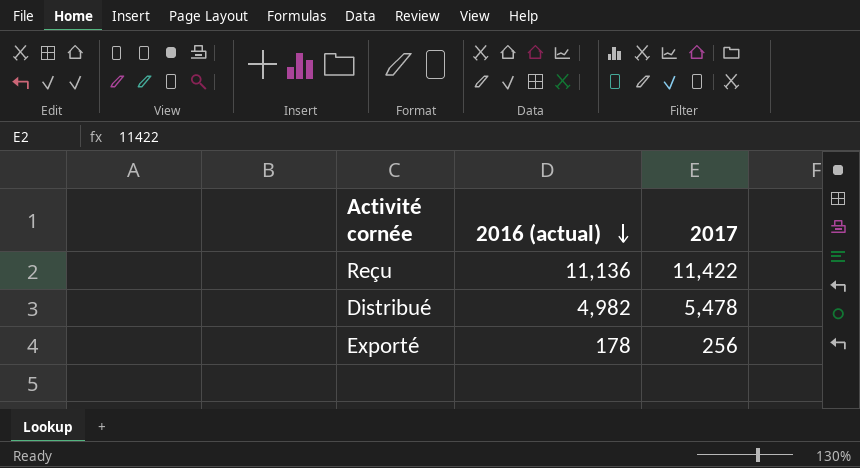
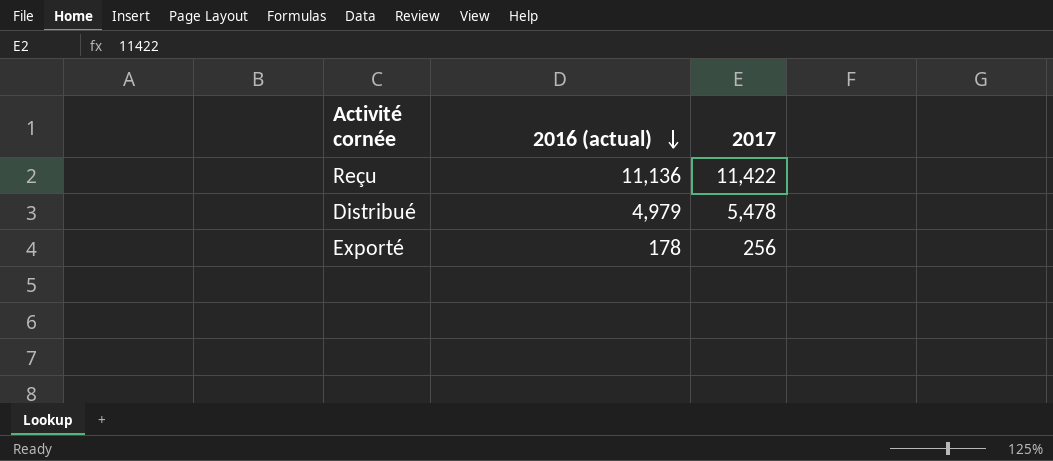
Distribué | 2016 (actual): 4,982 -> 4,979

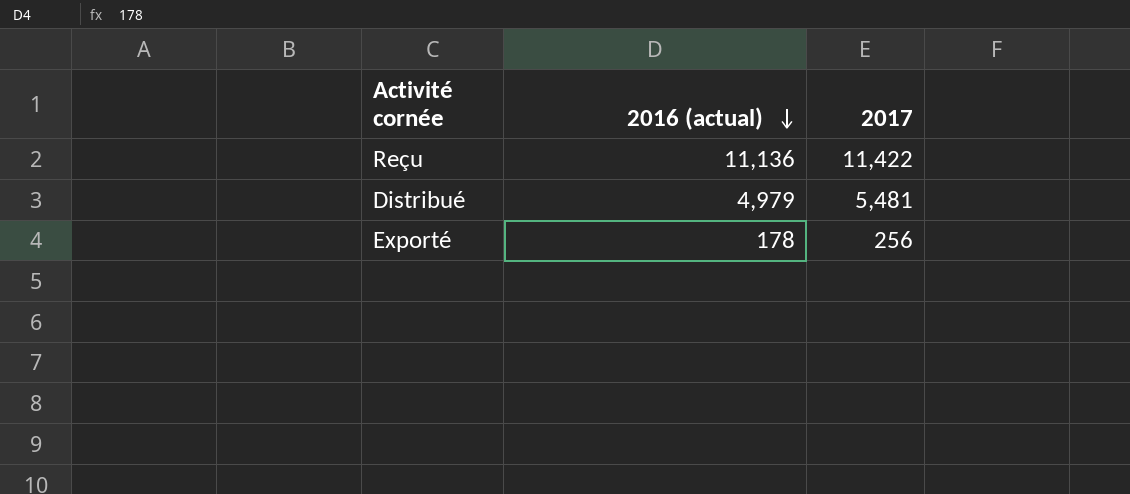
Distribué | 2017: 5,478 -> 5,481

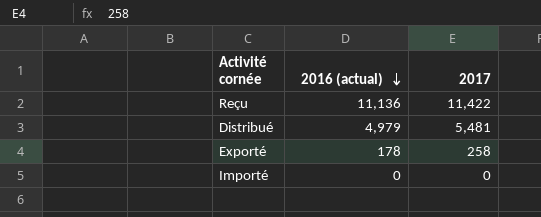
Exporté | 2017: 256 -> 258
row Importé: none -> 0 | 0

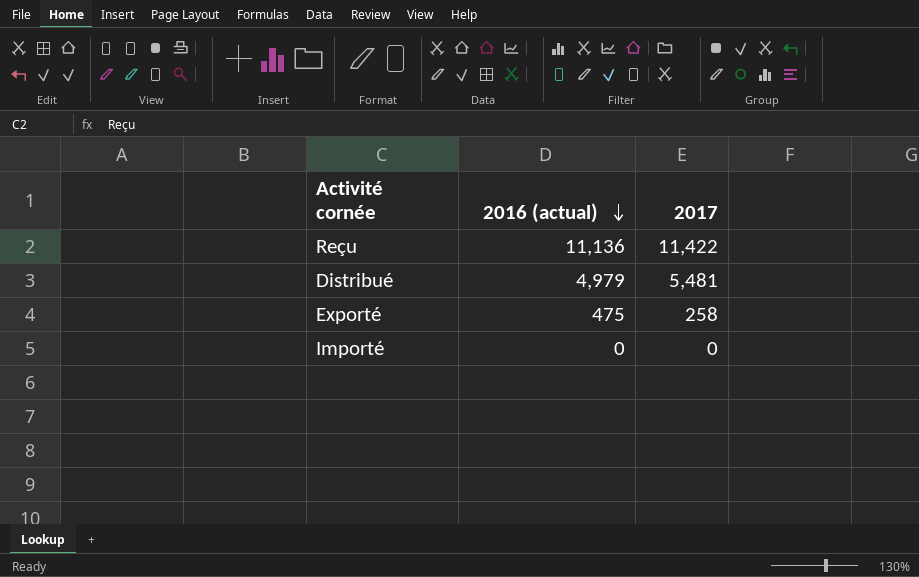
Exporté | 2016 (actual): 178 -> 475

